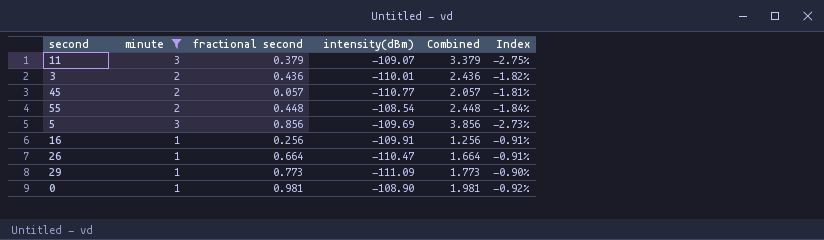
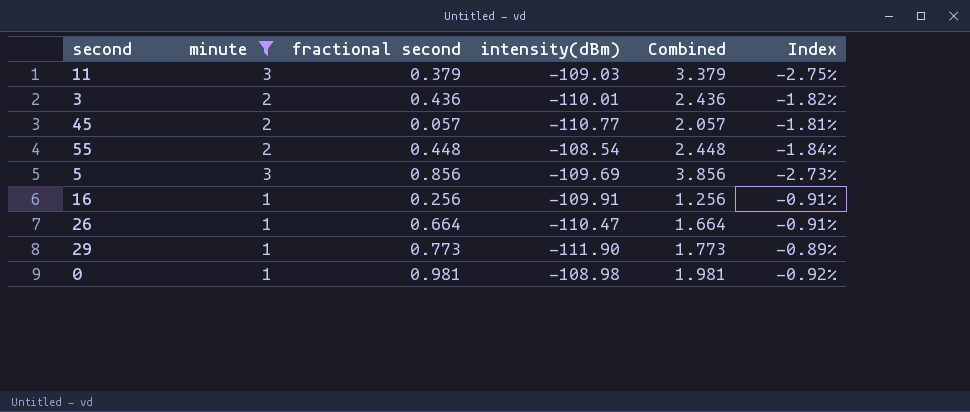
11 | intensity(dBm): -109.07 -> -109.03
29 | intensity(dBm): -111.09 -> -111.90
29 | Index: -0.90% -> -0.89%
0 | intensity(dBm): -108.90 -> -108.98

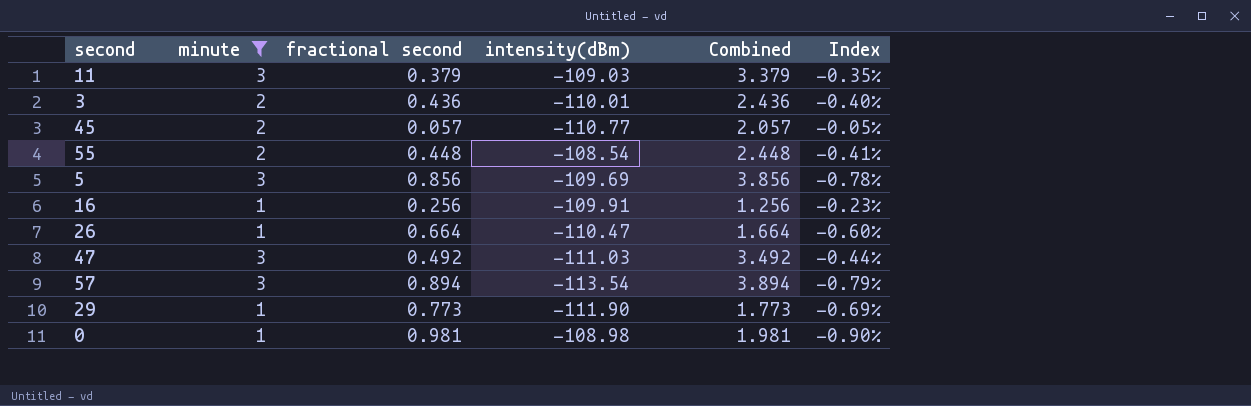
column Index | formula: [minute] / [intensity(dBm)] -> [fractional second] / [intensity(dBm)]
row 47: none -> 3 | 0.492 | -111.03 | 3.492 | -0.44%
row 57: none -> 3 | 0.894 | -113.54 | 3.894 | -0.79%

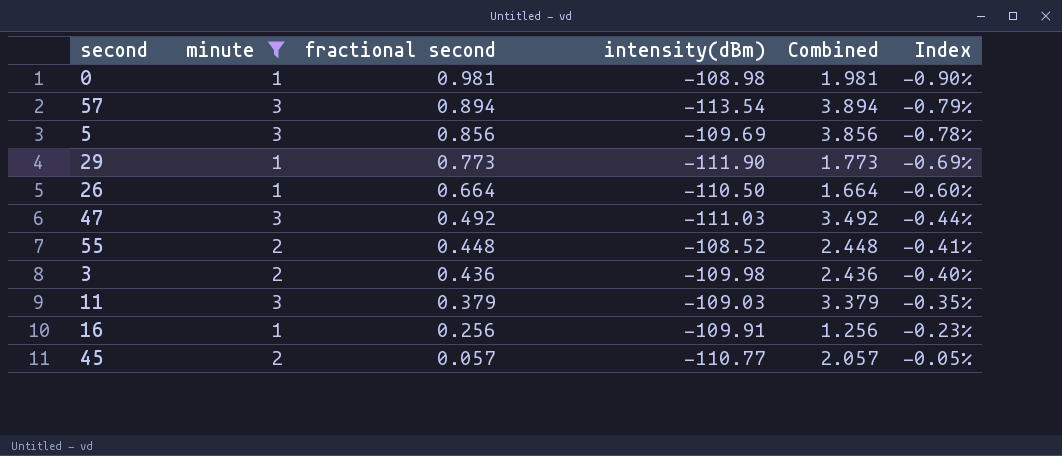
row order: none -> fractional second descending
26 | intensity(dBm): -110.47 -> -110.50
55 | intensity(dBm): -108.54 -> -108.52
3 | intensity(dBm): -110.01 -> -109.98

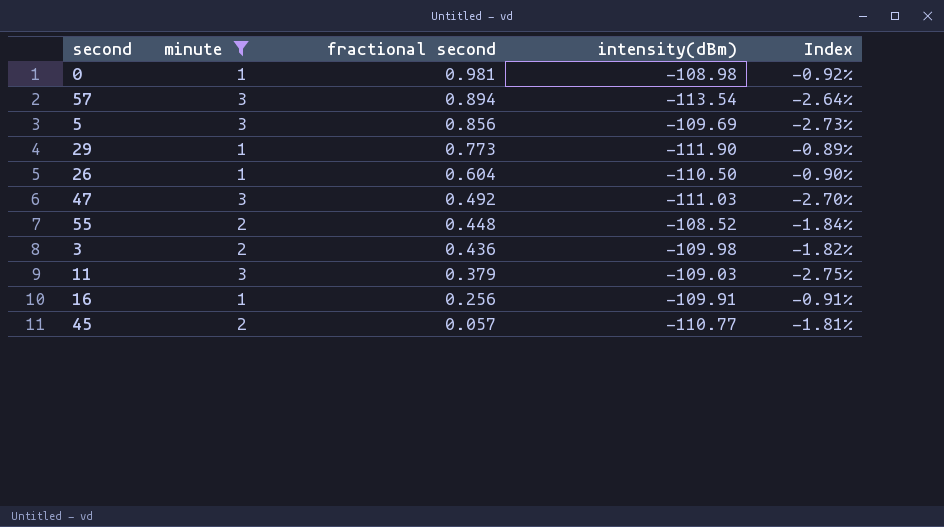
column Combined | formula: [minute] + [fractional second] -> none
column Index | formula: [fractional second] / [intensity(dBm)] -> [minute] / [intensity(dBm)]
26 | fractional second: 0.664 -> 0.604

